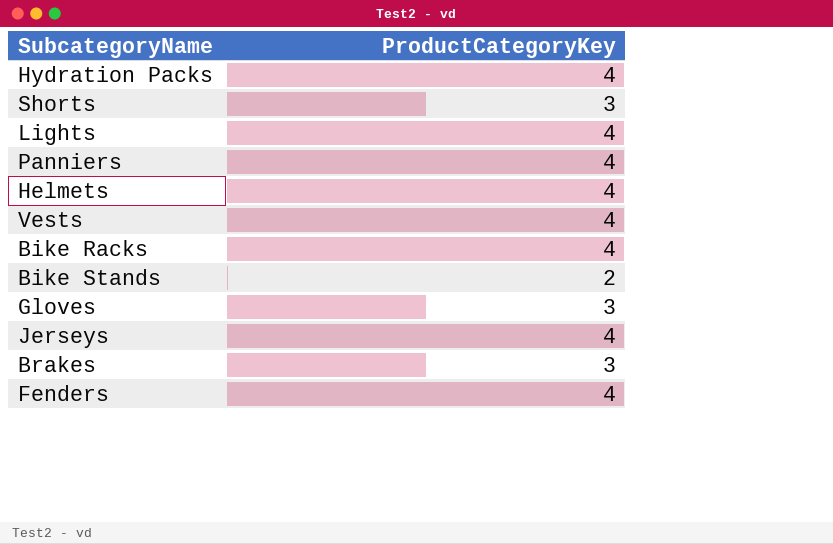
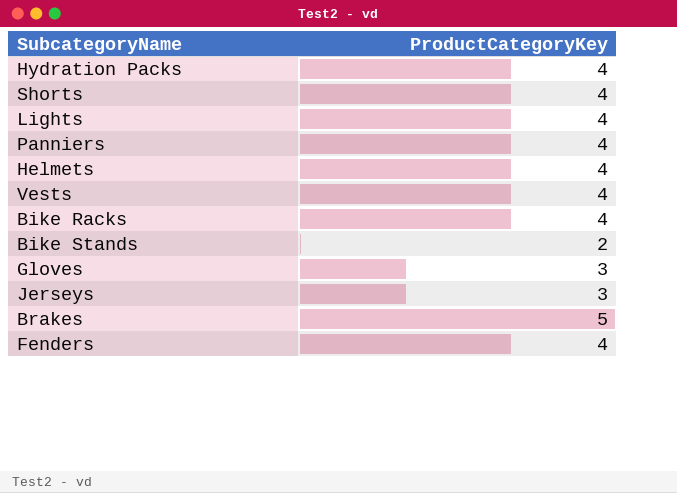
Shorts | ProductCategoryKey: 3 -> 4
Jerseys | ProductCategoryKey: 4 -> 3
Brakes | ProductCategoryKey: 3 -> 5

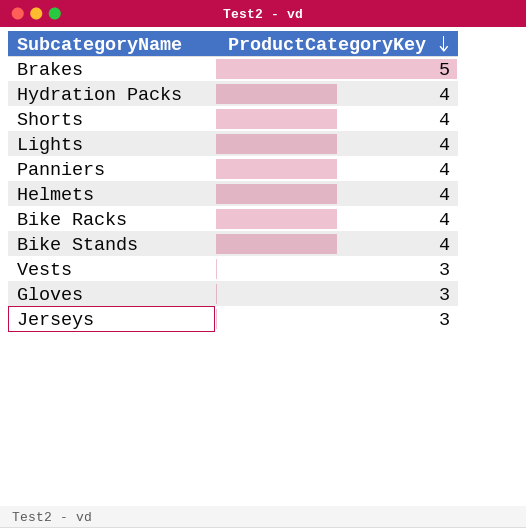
row order: none -> ProductCategoryKey descending
row Fenders: 4 -> none
Bike Stands | ProductCategoryKey: 2 -> 4
Vests | ProductCategoryKey: 4 -> 3

